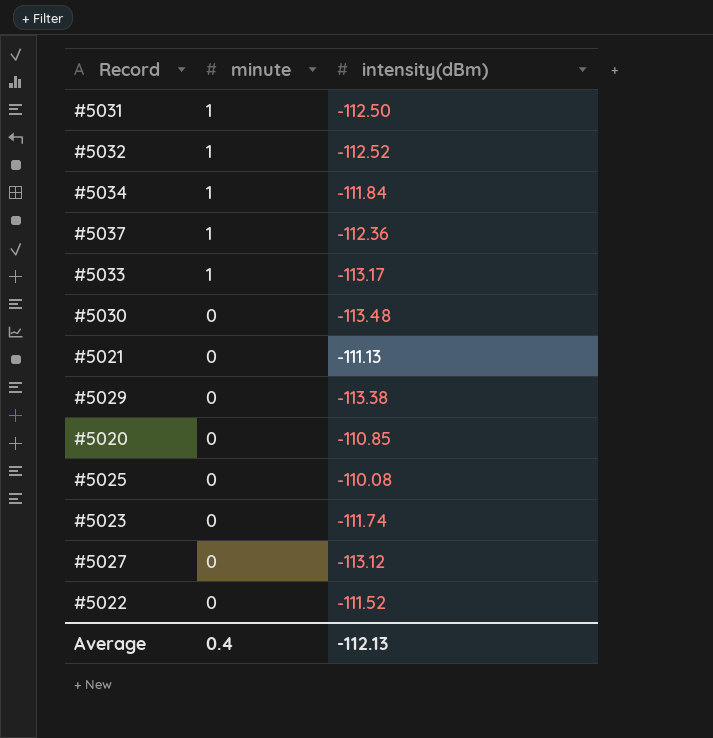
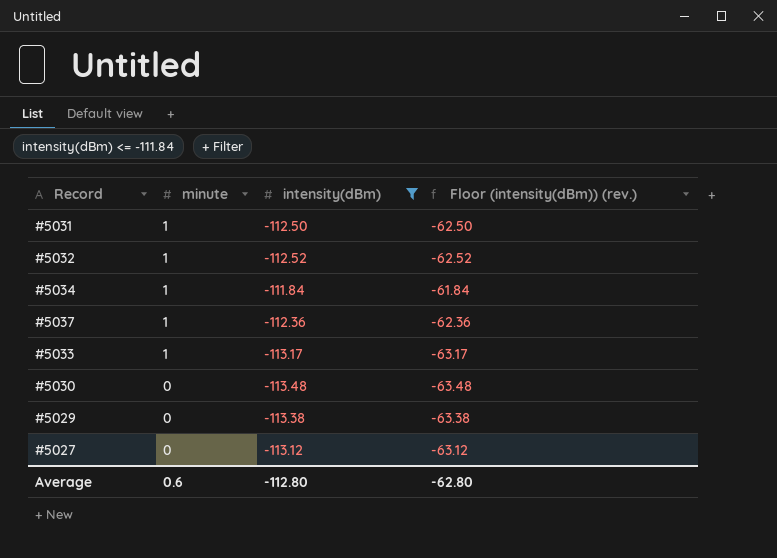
filter: none -> intensity(dBm) <= -111.84
column Floor (intensity(dBm)) (rev.) | formula: none -> [intensity(dBm)] + 50
Average | minute: 0.4 -> 0.6
Average | intensity(dBm): -112.13 -> -112.80

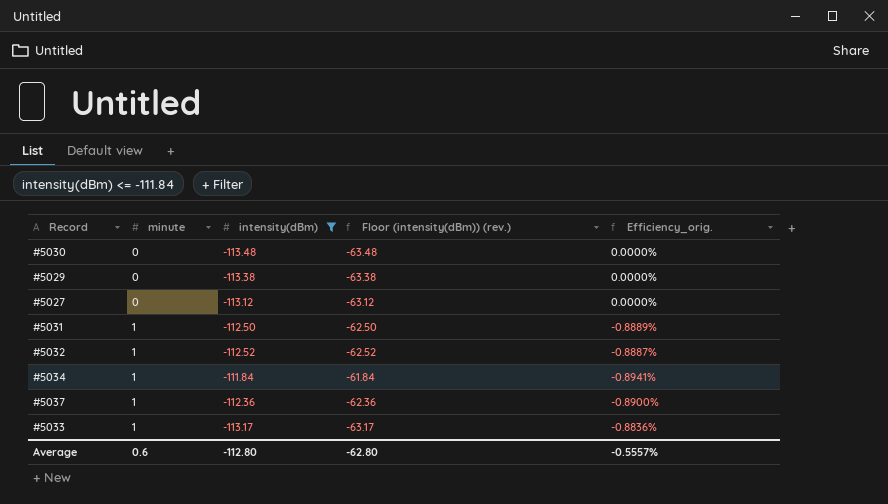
row order: minute descending -> minute ascending
column Efficiency_orig. | formula: none -> [minute] / [intensity(dBm)]

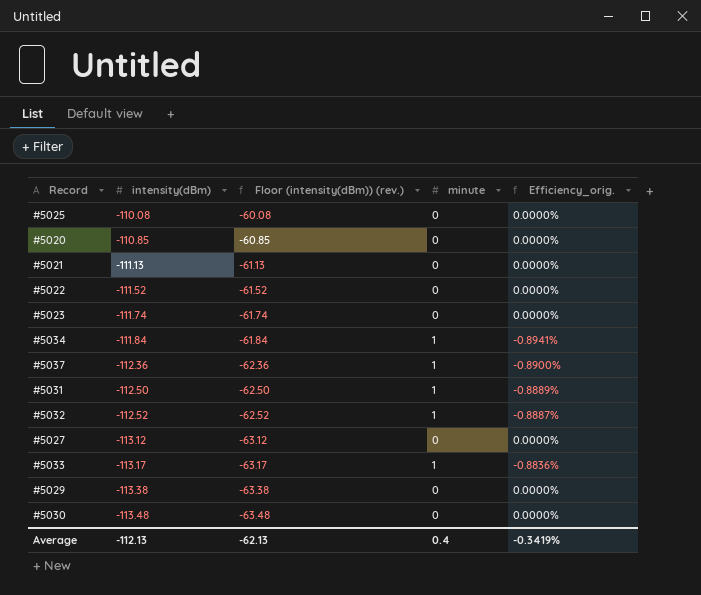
filter: intensity(dBm) <= -111.84 -> none
row order: minute ascending -> intensity(dBm) descending
column minute | position: 2 -> 4
Average | intensity(dBm): -112.80 -> -112.13
Average | Floor (intensity(dBm)) (rev.): -62.80 -> -62.13
Average | minute: 0.6 -> 0.4
Average | Efficiency_orig.: -0.5557% -> -0.3419%

